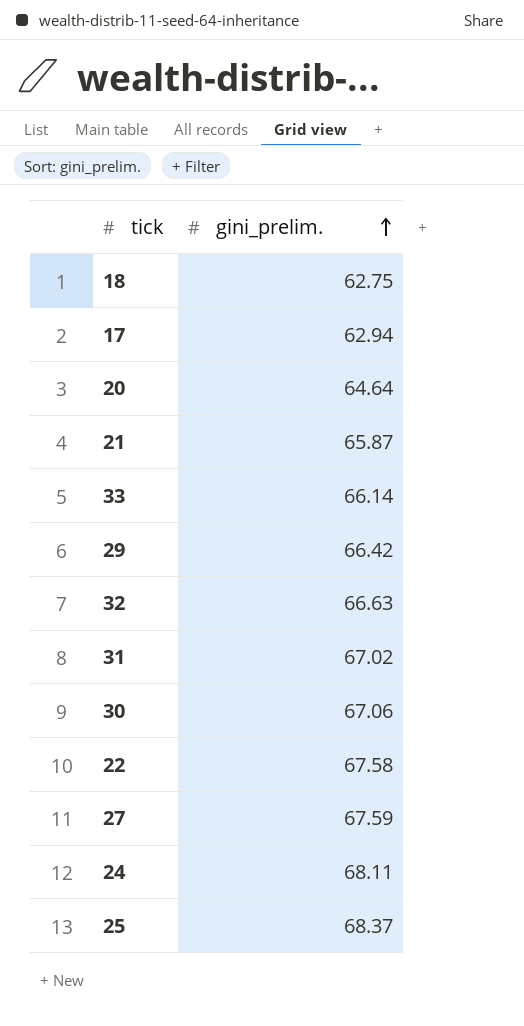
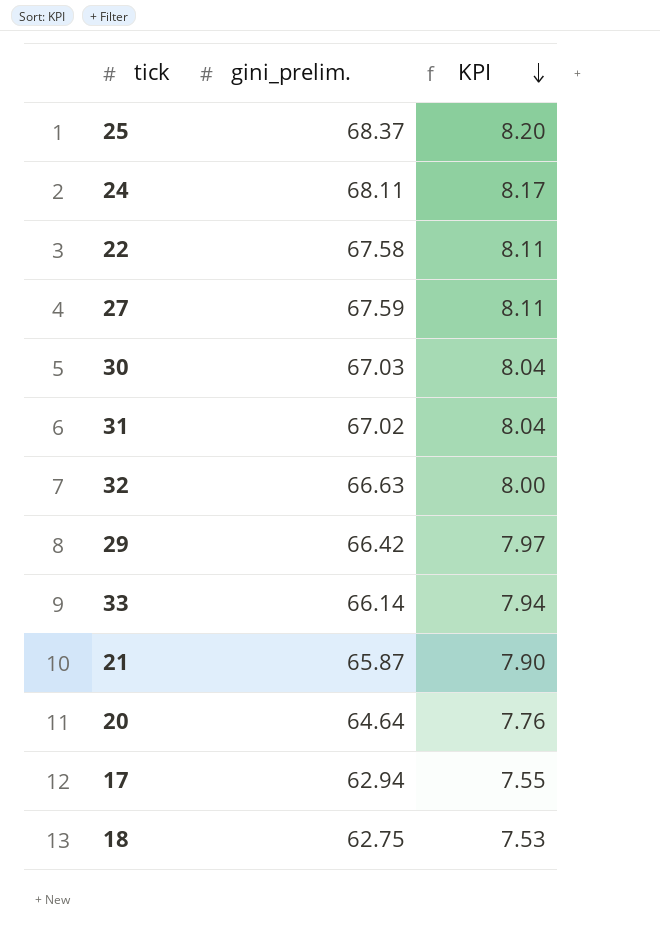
row order: gini_prelim. ascending -> KPI descending
column KPI | formula: none -> [gini_prelim.] * 0.12
30 | gini_prelim.: 67.06 -> 67.03

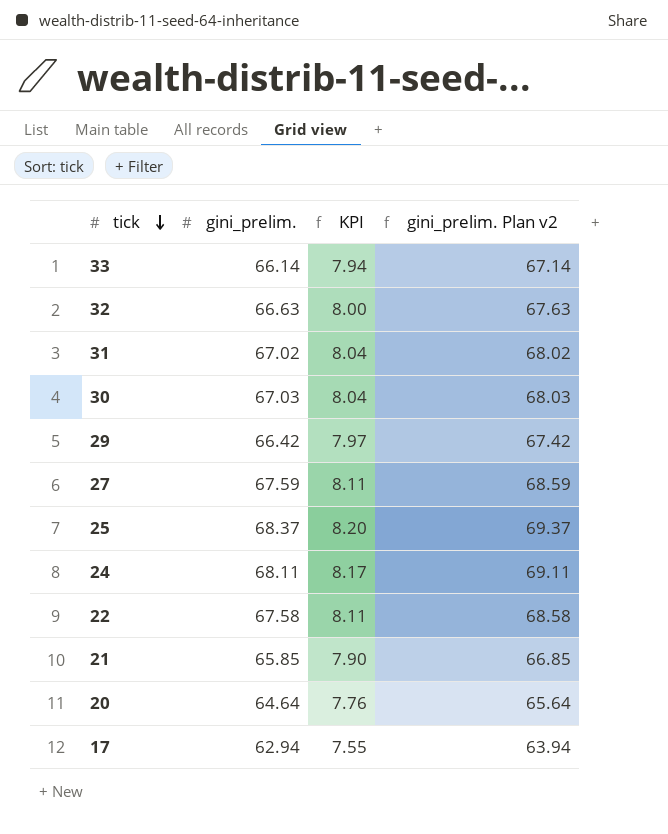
row order: KPI descending -> tick descending
column gini_prelim. Plan v2 | formula: none -> [gini_prelim.] + 1
row 18: 62.75 | 7.53 -> none
21 | gini_prelim.: 65.87 -> 65.85

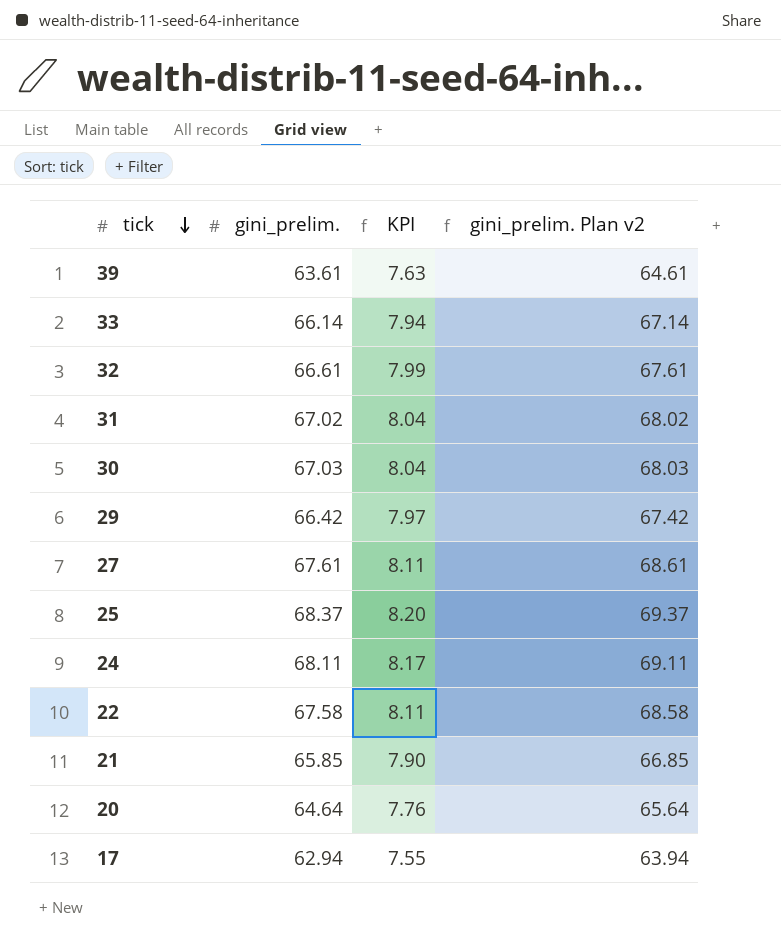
row 39: none -> 63.61 | 7.63 | 64.61
32 | gini_prelim.: 66.63 -> 66.61
32 | KPI: 8.00 -> 7.99
32 | gini_prelim. Plan v2: 67.63 -> 67.61
27 | gini_prelim.: 67.59 -> 67.61
27 | gini_prelim. Plan v2: 68.59 -> 68.61

